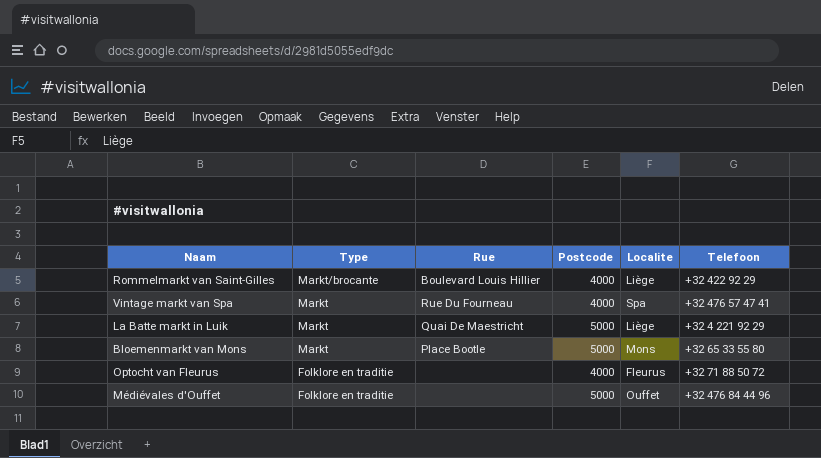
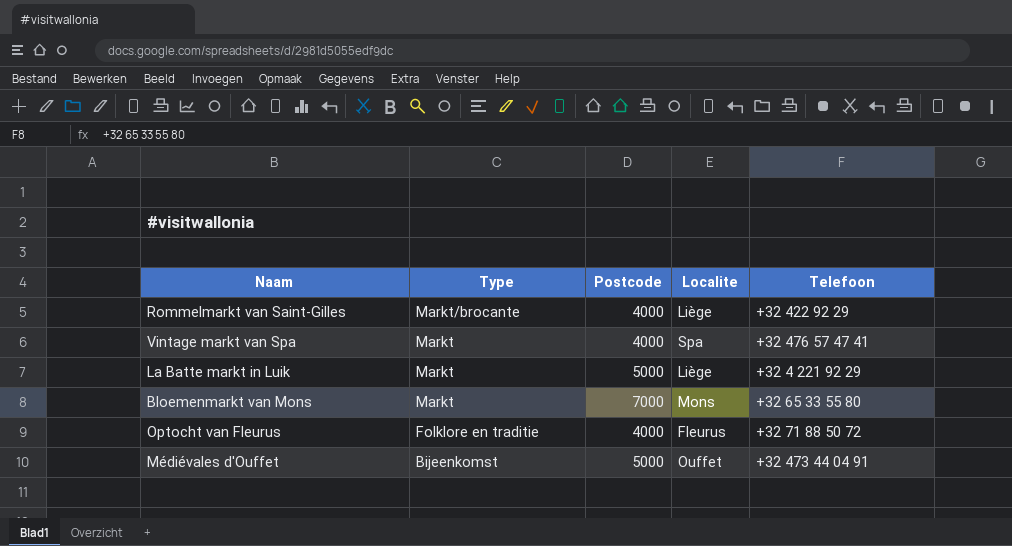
column Rue | position: 3 -> none
Bloemenmarkt van Mons | Postcode: 5000 -> 7000
Médiévales d'Ouffet | Type: Folklore en traditie -> Bijeenkomst
Médiévales d'Ouffet | Telefoon: +32 476 84 44 96 -> +32 473 44 04 91

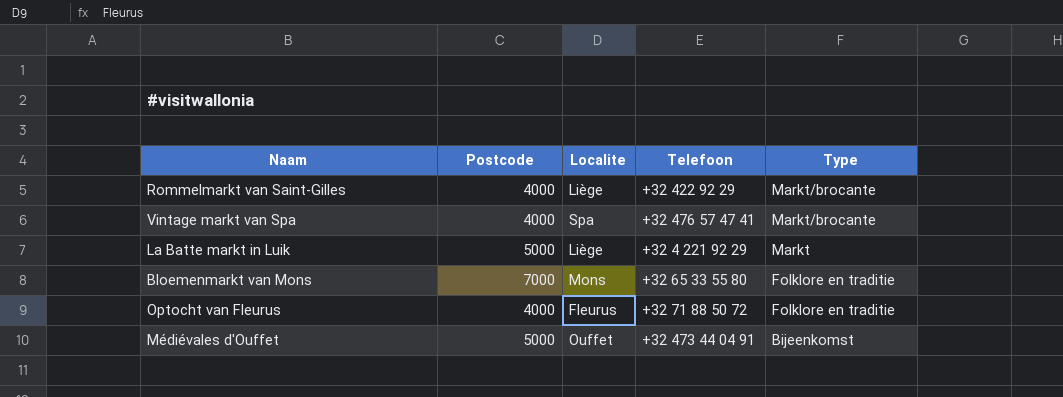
column Type | position: 2 -> 5
Vintage markt van Spa | Type: Markt -> Markt/brocante
Bloemenmarkt van Mons | Type: Markt -> Folklore en traditie

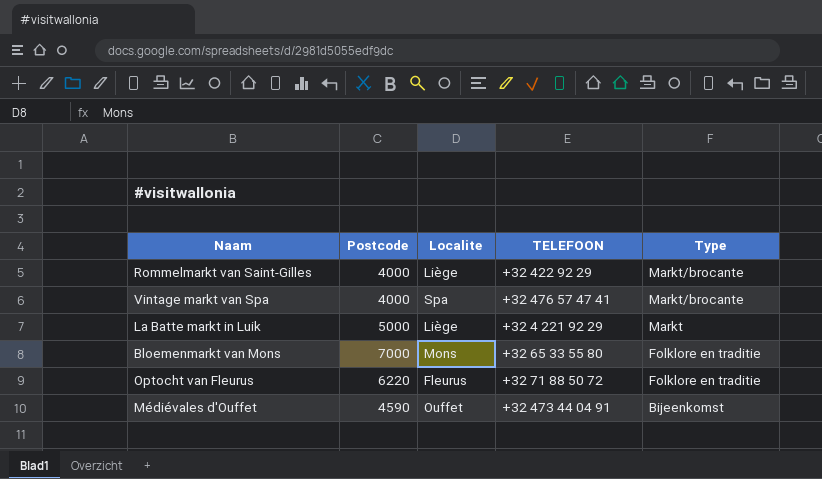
column name: Telefoon -> TELEFOON
Optocht van Fleurus | Postcode: 4000 -> 6220
Médiévales d'Ouffet | Postcode: 5000 -> 4590

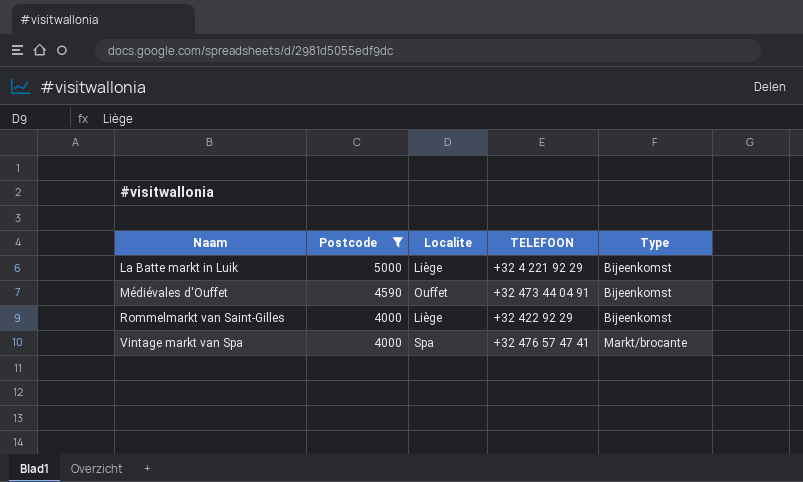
filter: none -> Postcode <= 5000
row order: Type descending -> Naam ascending
La Batte markt in Luik | Type: Markt -> Bijeenkomst
Rommelmarkt van Saint-Gilles | Type: Markt/brocante -> Bijeenkomst

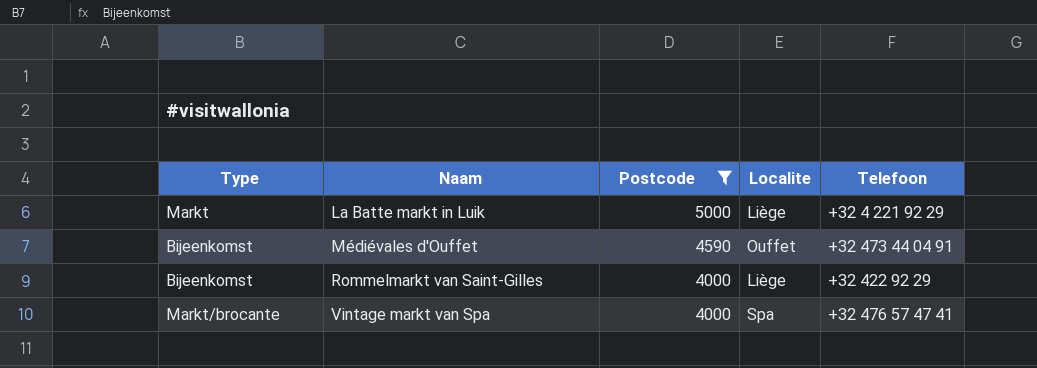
column Type | position: 5 -> 1
column name: TELEFOON -> Telefoon
La Batte markt in Luik | Type: Bijeenkomst -> Markt

